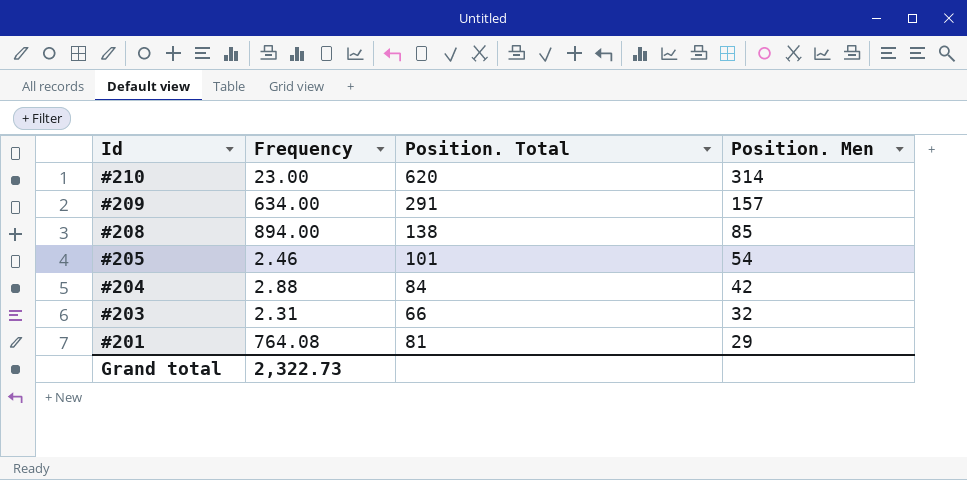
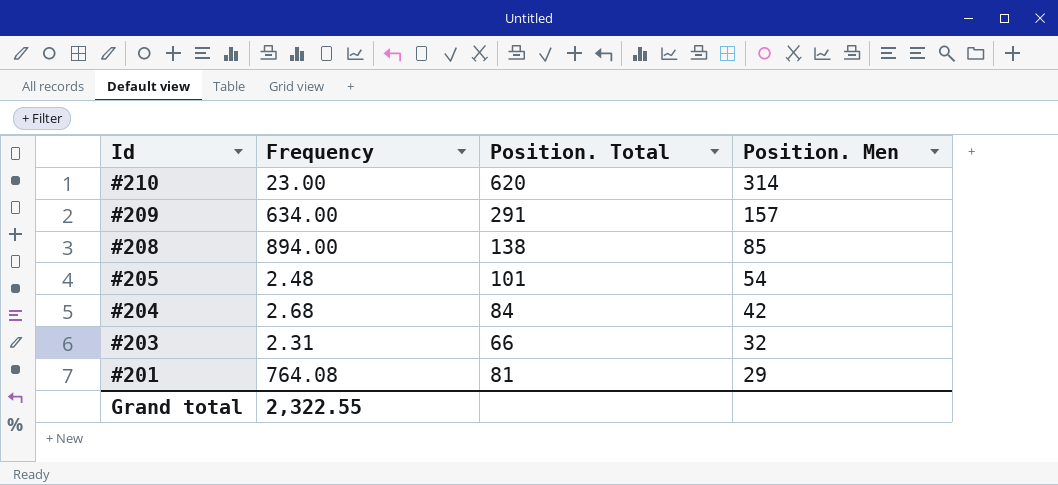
#205 | Frequency: 2.46 -> 2.48
#204 | Frequency: 2.88 -> 2.68
Grand total | Frequency: 2,322.73 -> 2,322.55

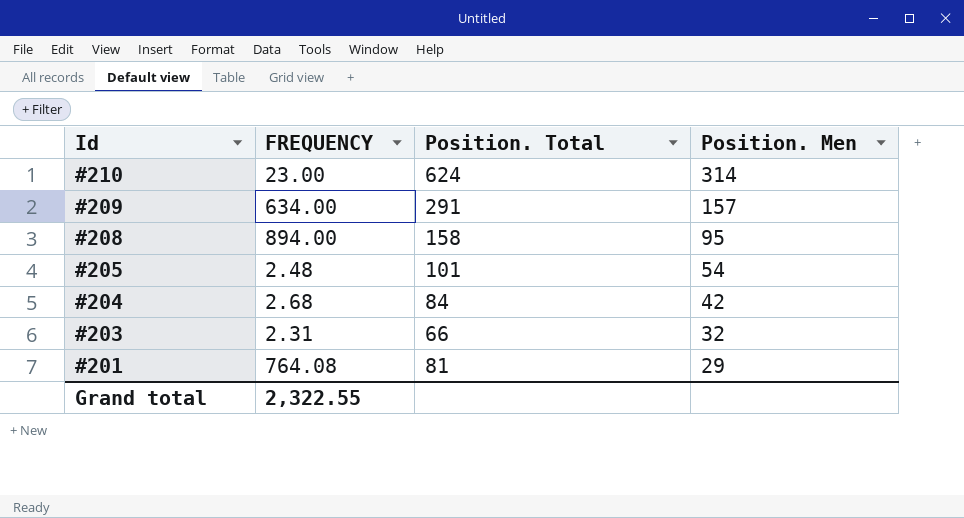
column name: Frequency -> FREQUENCY
#210 | Position. Total: 620 -> 624
#208 | Position. Total: 138 -> 158
#208 | Position. Men: 85 -> 95

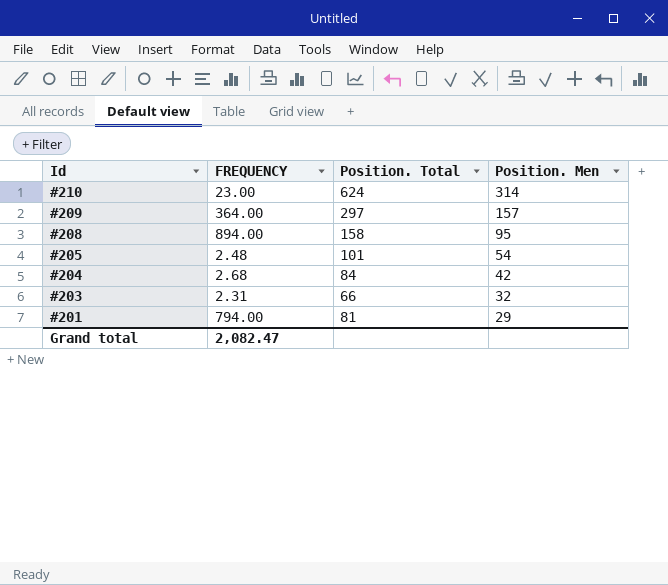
#209 | FREQUENCY: 634.00 -> 364.00
#209 | Position. Total: 291 -> 297
#201 | FREQUENCY: 764.08 -> 794.00
Grand total | FREQUENCY: 2,322.55 -> 2,082.47

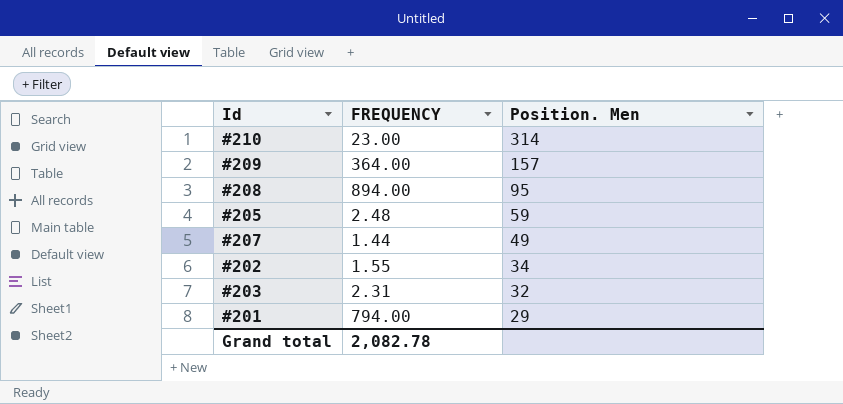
column Position. Total | position: 3 -> none
row #204: 2.68 | 84 | 42 -> none
#205 | Position. Men: 54 -> 59
row #207: none -> 1.44 | 49
row #202: none -> 1.55 | 34
Grand total | FREQUENCY: 2,082.47 -> 2,082.78

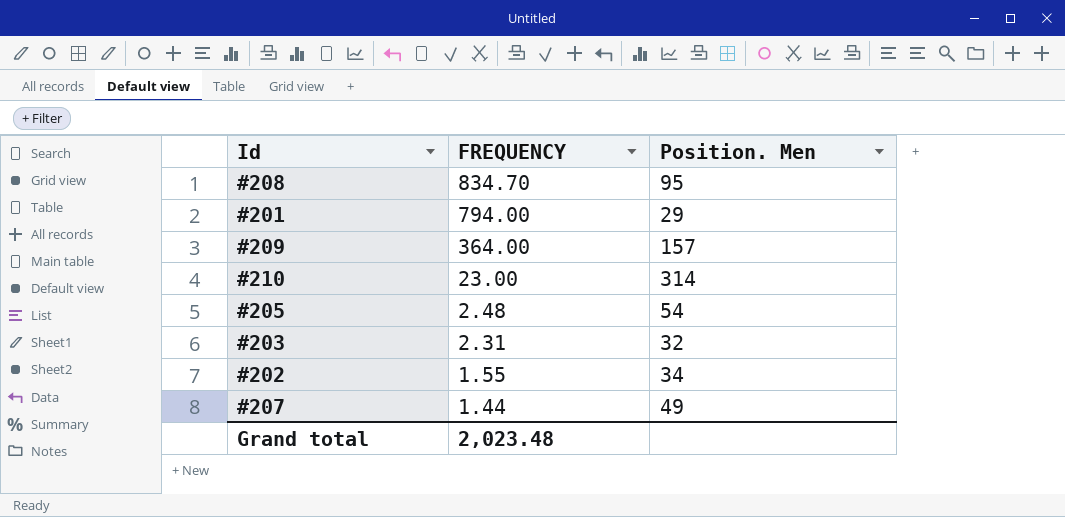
row order: Position. Men descending -> FREQUENCY descending
#208 | FREQUENCY: 894.00 -> 834.70
#205 | Position. Men: 59 -> 54
Grand total | FREQUENCY: 2,082.78 -> 2,023.48

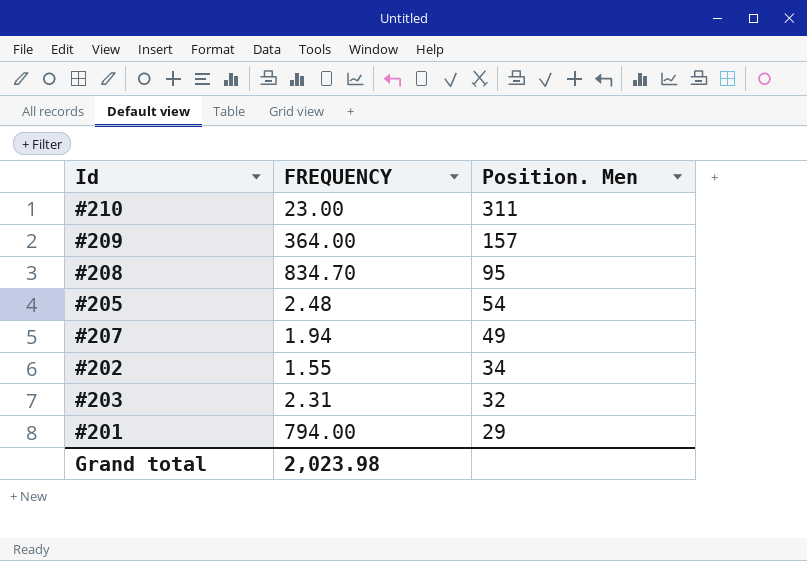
row order: FREQUENCY descending -> Position. Men descending
#210 | Position. Men: 314 -> 311
#207 | FREQUENCY: 1.44 -> 1.94
Grand total | FREQUENCY: 2,023.48 -> 2,023.98

